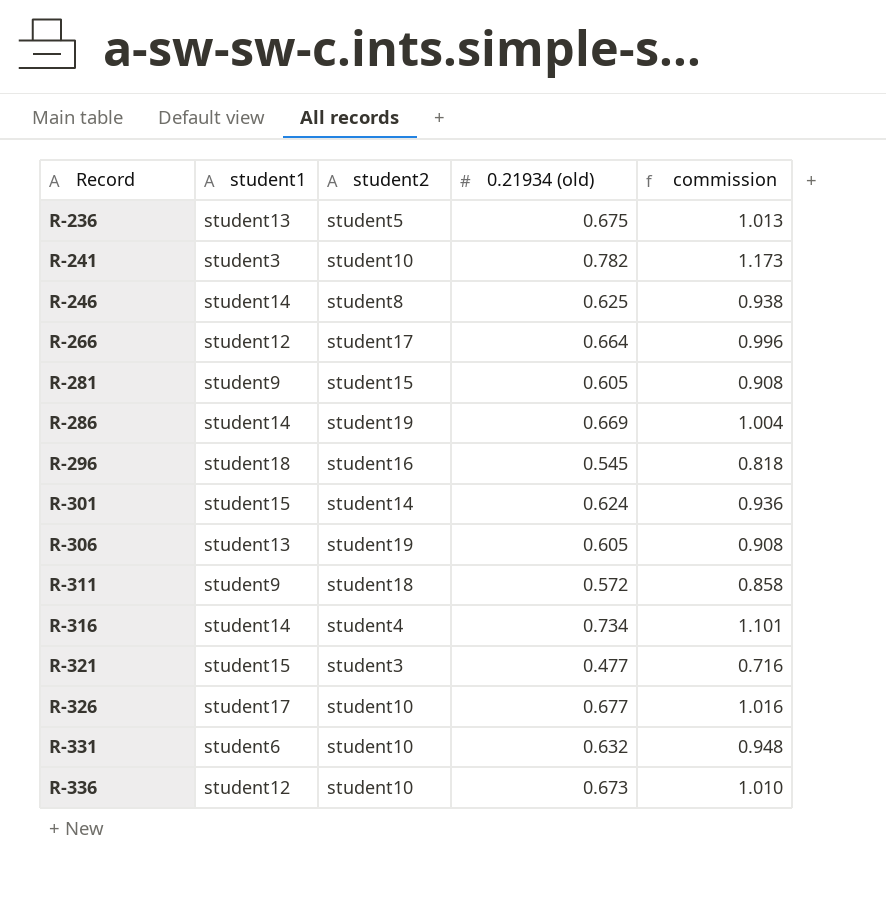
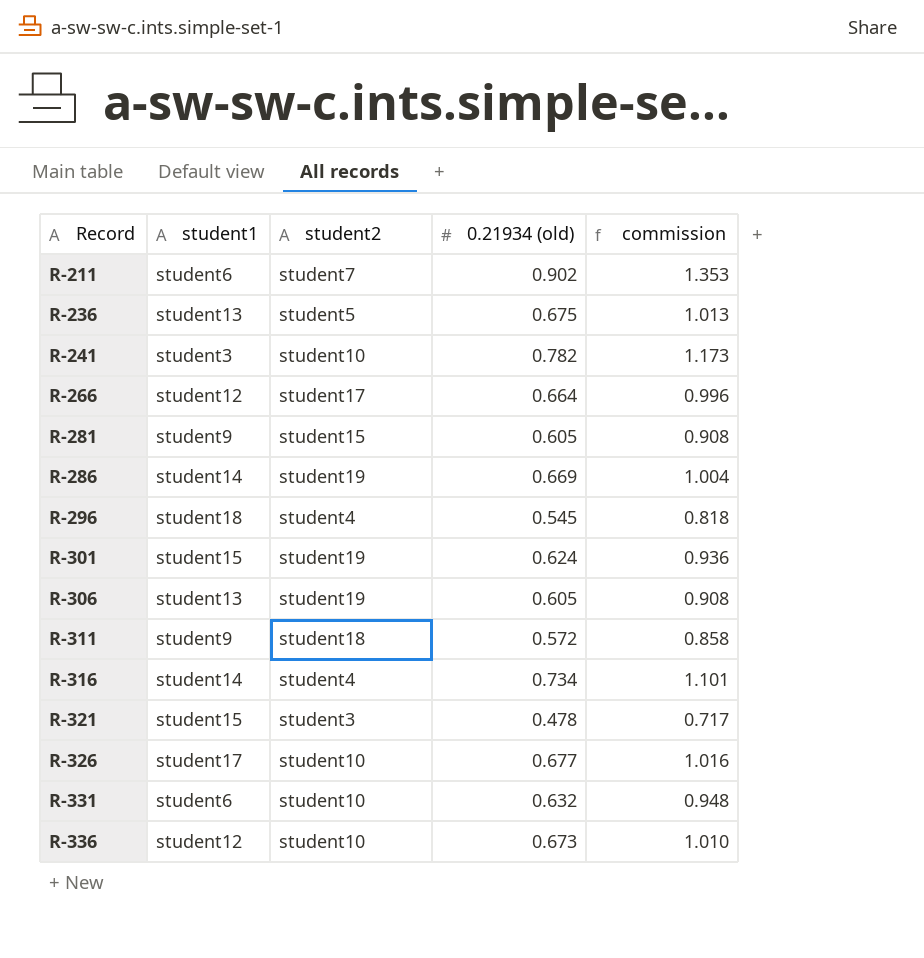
row R-246: student14 | student8 | 0.625 | 0.938 -> none
row R-211: none -> student6 | student7 | 0.902 | 1.353
R-296 | student2: student16 -> student4
R-301 | student2: student14 -> student19
R-321 | 0.21934 (old): 0.477 -> 0.478
R-321 | commission: 0.716 -> 0.717

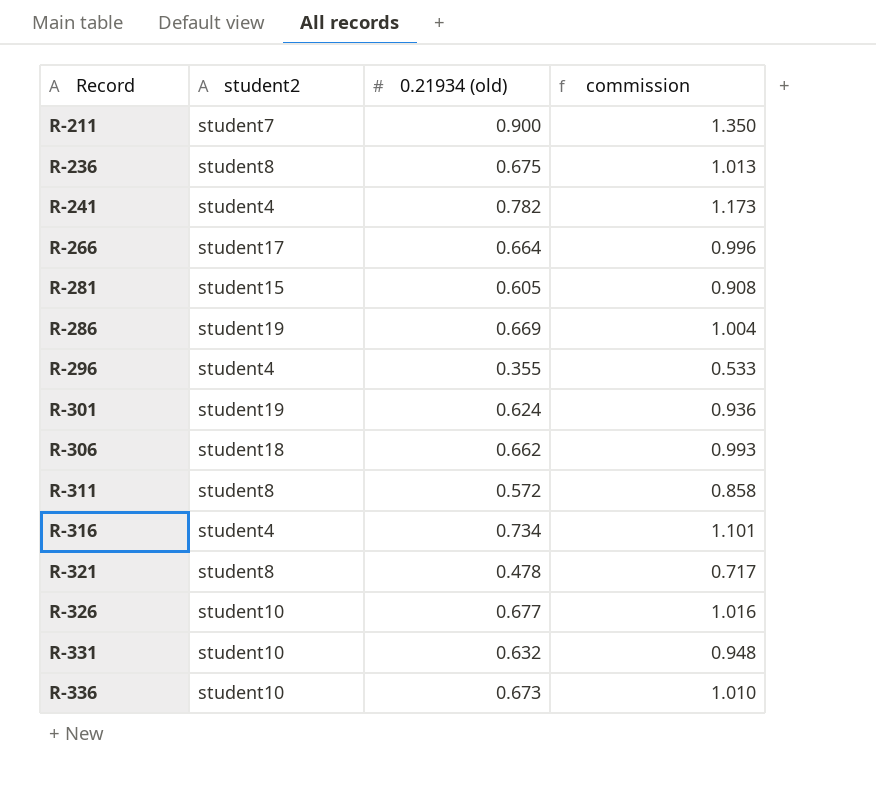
column student1 | position: 2 -> none
R-211 | 0.21934 (old): 0.902 -> 0.900
R-211 | commission: 1.353 -> 1.350
R-236 | student2: student5 -> student8
R-241 | student2: student10 -> student4
R-296 | 0.21934 (old): 0.545 -> 0.355
R-296 | commission: 0.818 -> 0.533
R-306 | student2: student19 -> student18
R-306 | 0.21934 (old): 0.605 -> 0.662
R-306 | commission: 0.908 -> 0.993
R-311 | student2: student18 -> student8
R-321 | student2: student3 -> student8

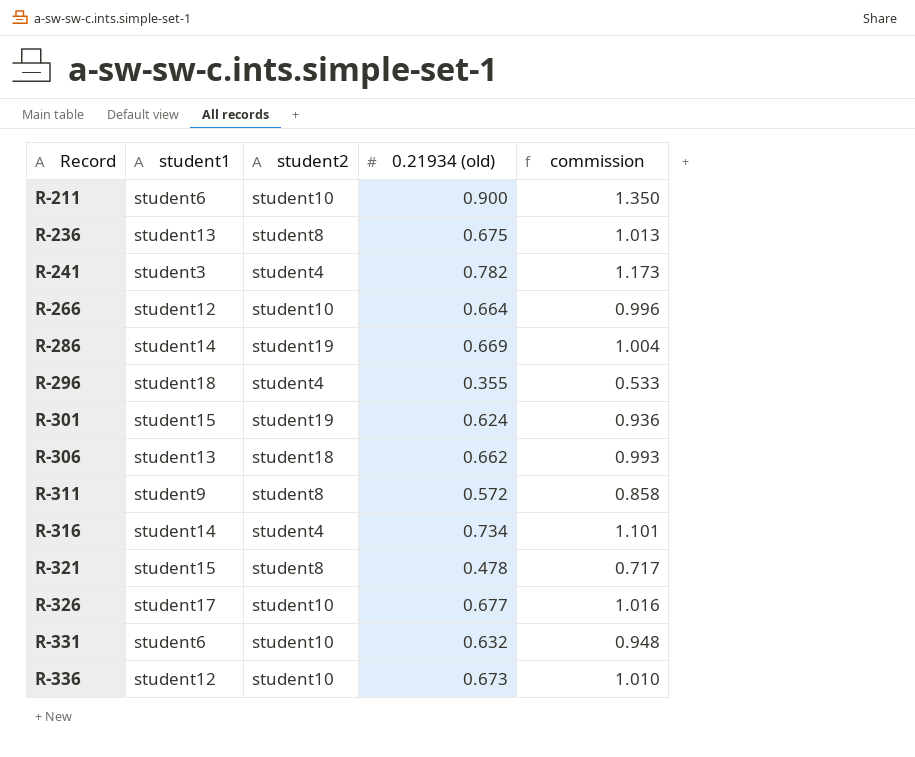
column student1 | position: none -> 2
row R-281: student15 | 0.605 | 0.908 -> none
R-211 | student2: student7 -> student10
R-266 | student2: student17 -> student10

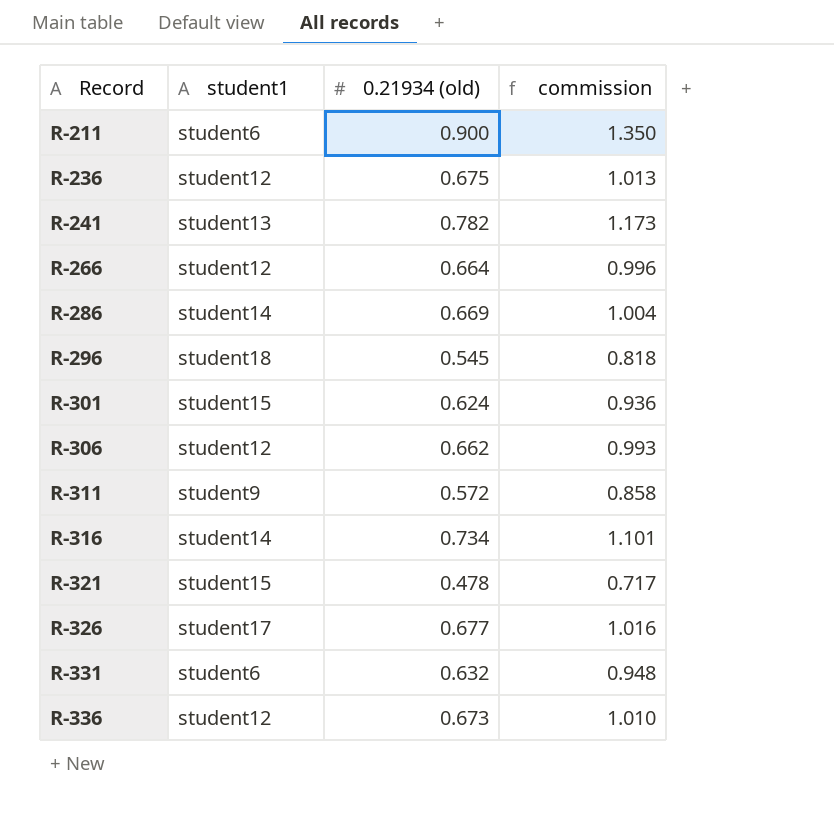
column student2 | position: 3 -> none
R-236 | student1: student13 -> student12
R-241 | student1: student3 -> student13
R-296 | 0.21934 (old): 0.355 -> 0.545
R-296 | commission: 0.533 -> 0.818
R-306 | student1: student13 -> student12

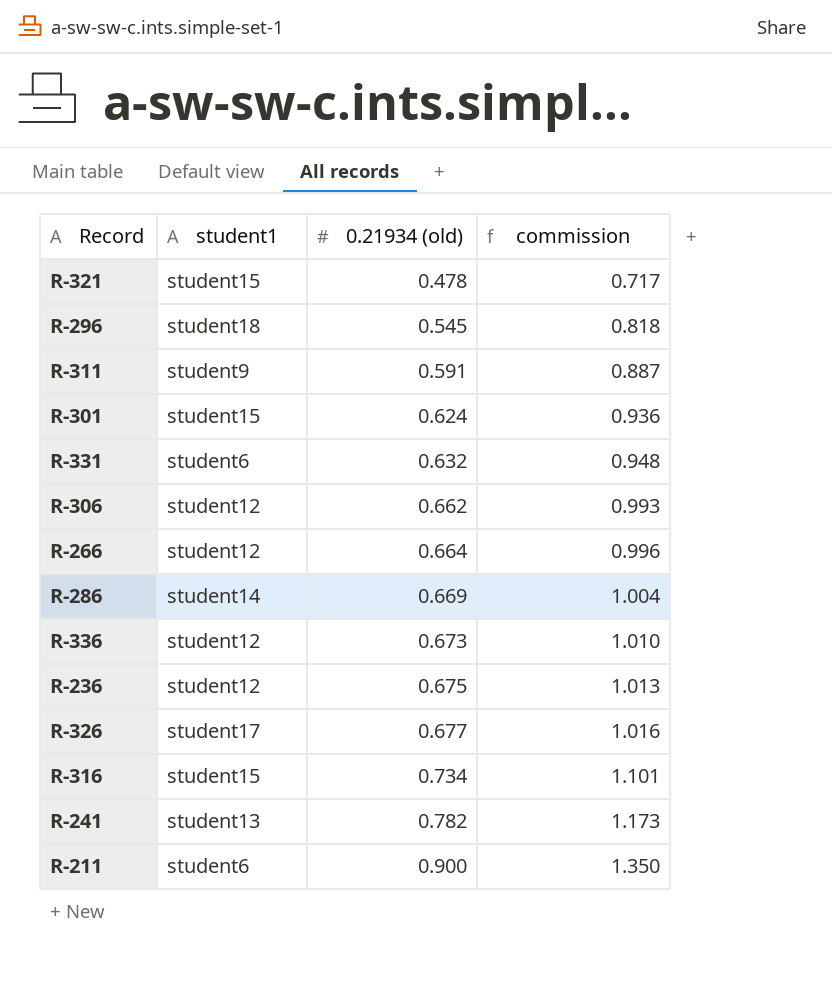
row order: Record ascending -> 0.21934 (old) ascending
R-311 | 0.21934 (old): 0.572 -> 0.591
R-311 | commission: 0.858 -> 0.887
R-316 | student1: student14 -> student15

